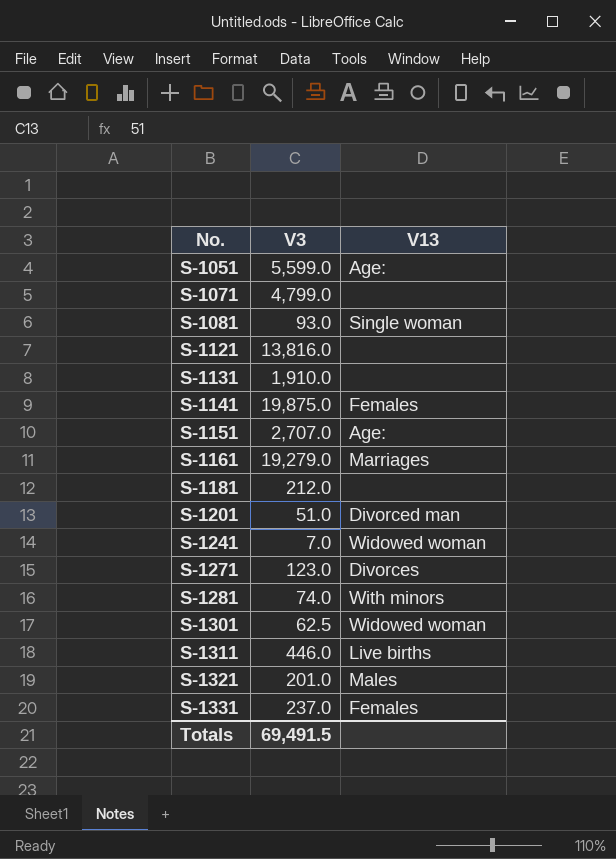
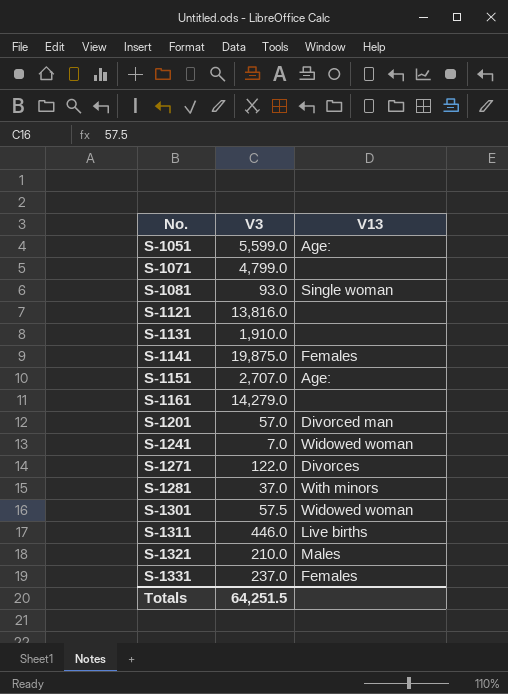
row S-1181: 212.0 | none -> none
S-1161 | V3: 19,279.0 -> 14,279.0
S-1161 | V13: Marriages -> none
S-1201 | V3: 51.0 -> 57.0
S-1271 | V3: 123.0 -> 122.0
S-1281 | V3: 74.0 -> 37.0
S-1301 | V3: 62.5 -> 57.5
S-1321 | V3: 201.0 -> 210.0
Totals | V3: 69,491.5 -> 64,251.5

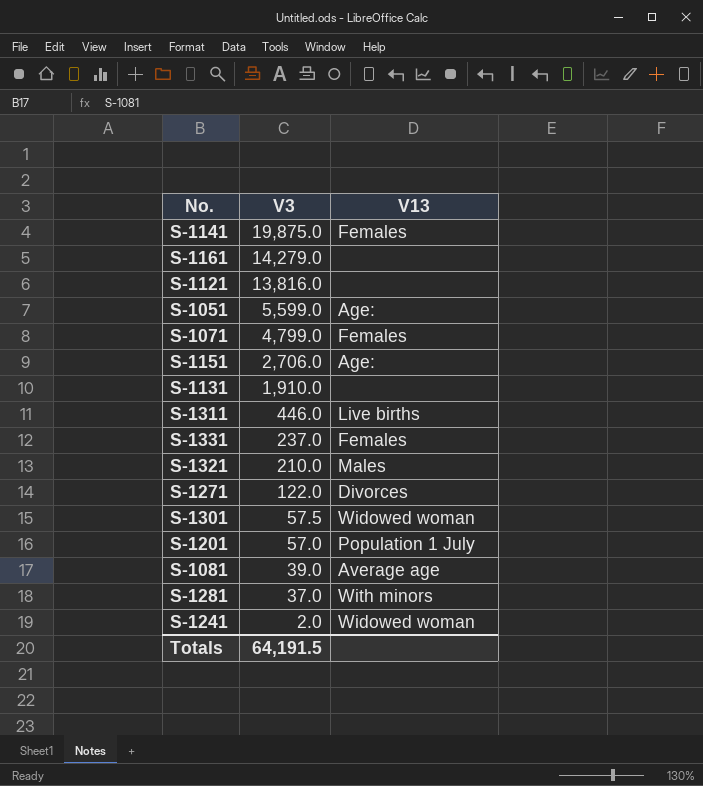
row order: No. ascending -> V3 descending
S-1071 | V13: none -> Females
S-1151 | V3: 2,707.0 -> 2,706.0
S-1201 | V13: Divorced man -> Population 1 July
S-1081 | V3: 93.0 -> 39.0
S-1081 | V13: Single woman -> Average age
S-1241 | V3: 7.0 -> 2.0
Totals | V3: 64,251.5 -> 64,191.5

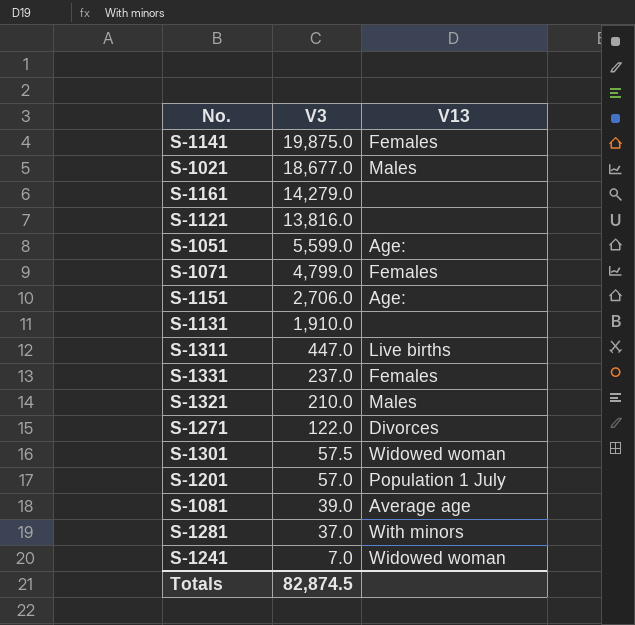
row S-1021: none -> 18,677.0 | Males
S-1311 | V3: 446.0 -> 447.0
S-1241 | V3: 2.0 -> 7.0
Totals | V3: 64,191.5 -> 82,874.5

